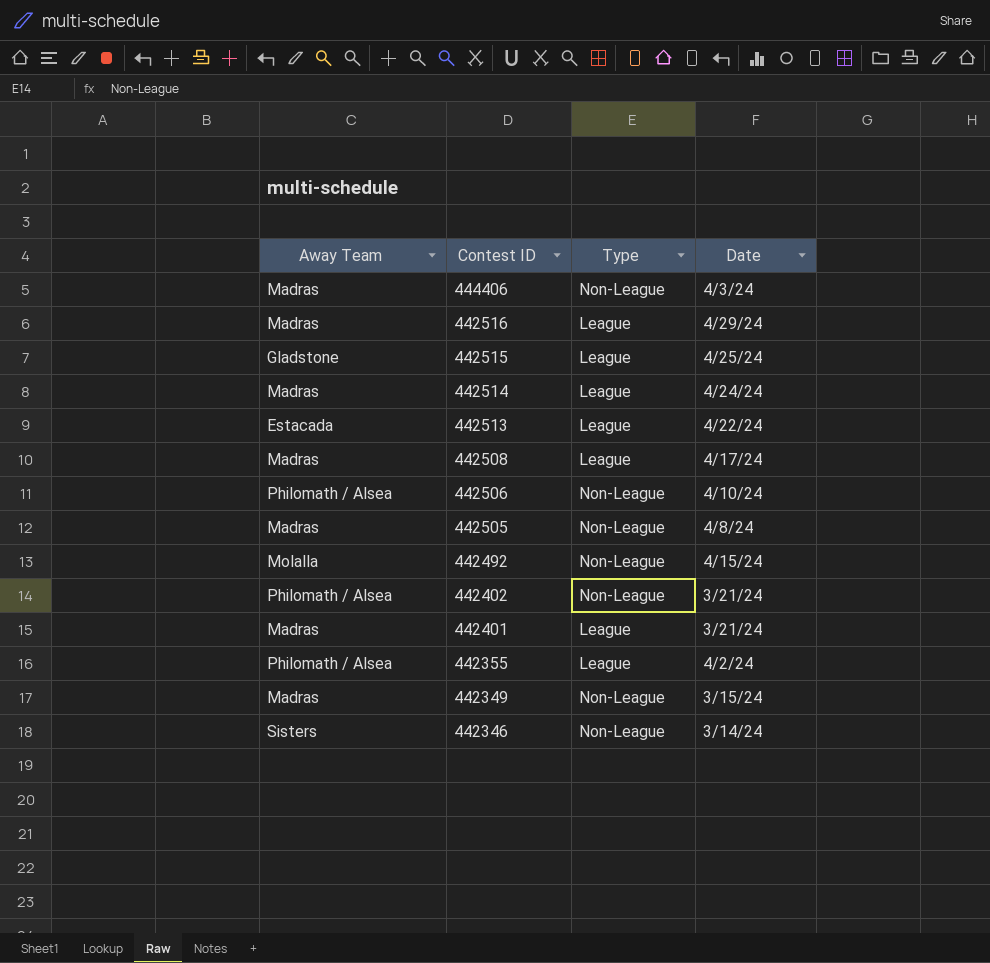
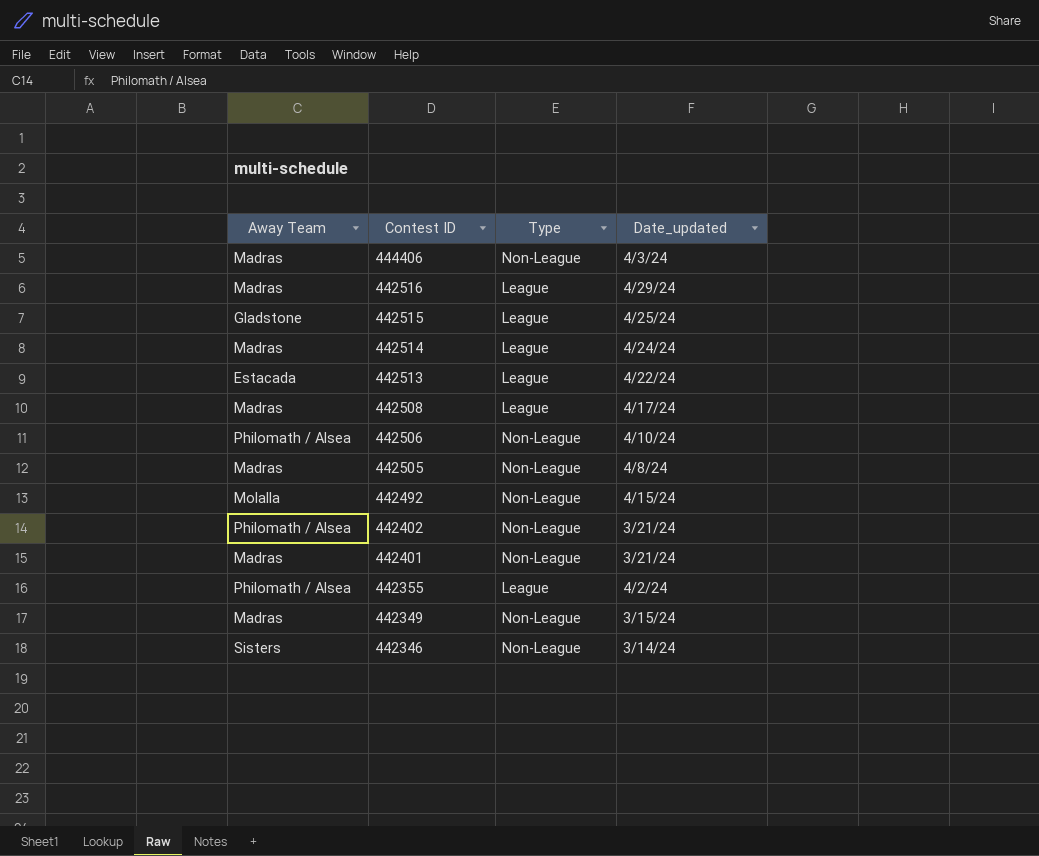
column name: Date -> Date_updated
442401 | Type: League -> Non-League

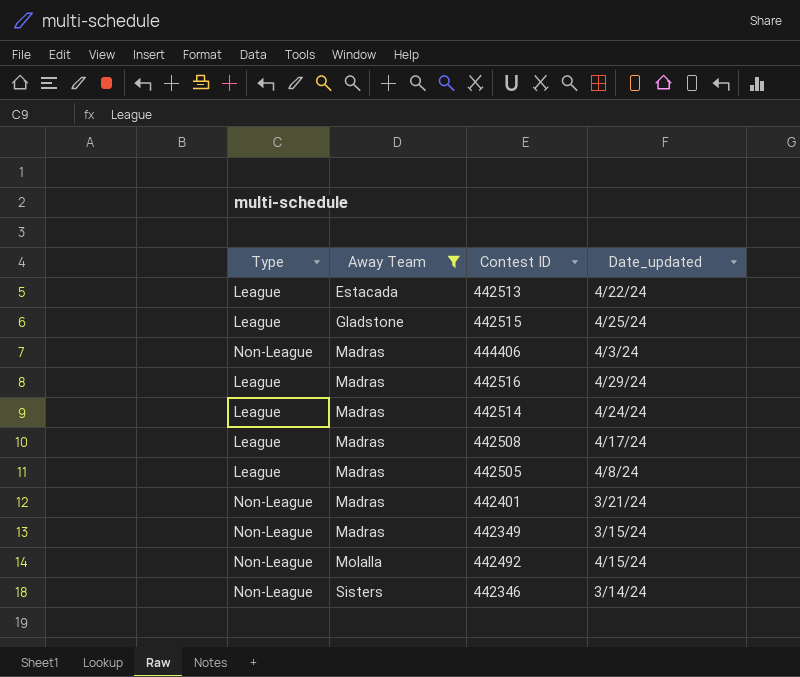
filter: none -> Away Team != Philomath / Alsea
row order: Contest ID descending -> Away Team ascending
column Type | position: 3 -> 1
442505 | Type: Non-League -> League

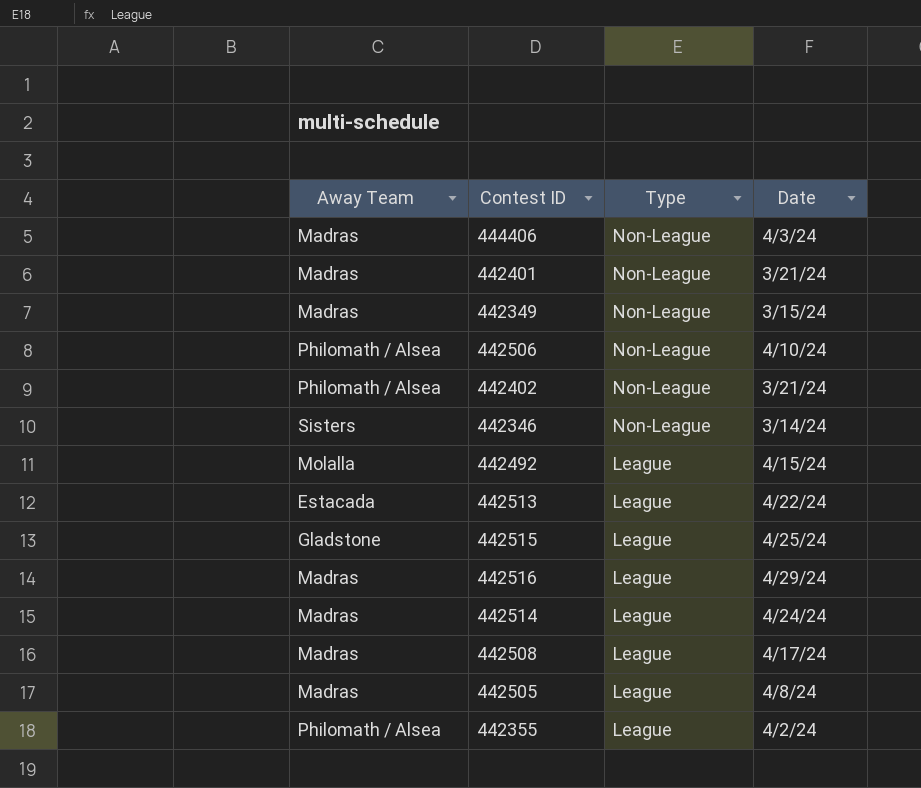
filter: Away Team != Philomath / Alsea -> none
row order: Away Team ascending -> Type descending
column Type | position: 1 -> 3
column name: Date_updated -> Date
442492 | Type: Non-League -> League

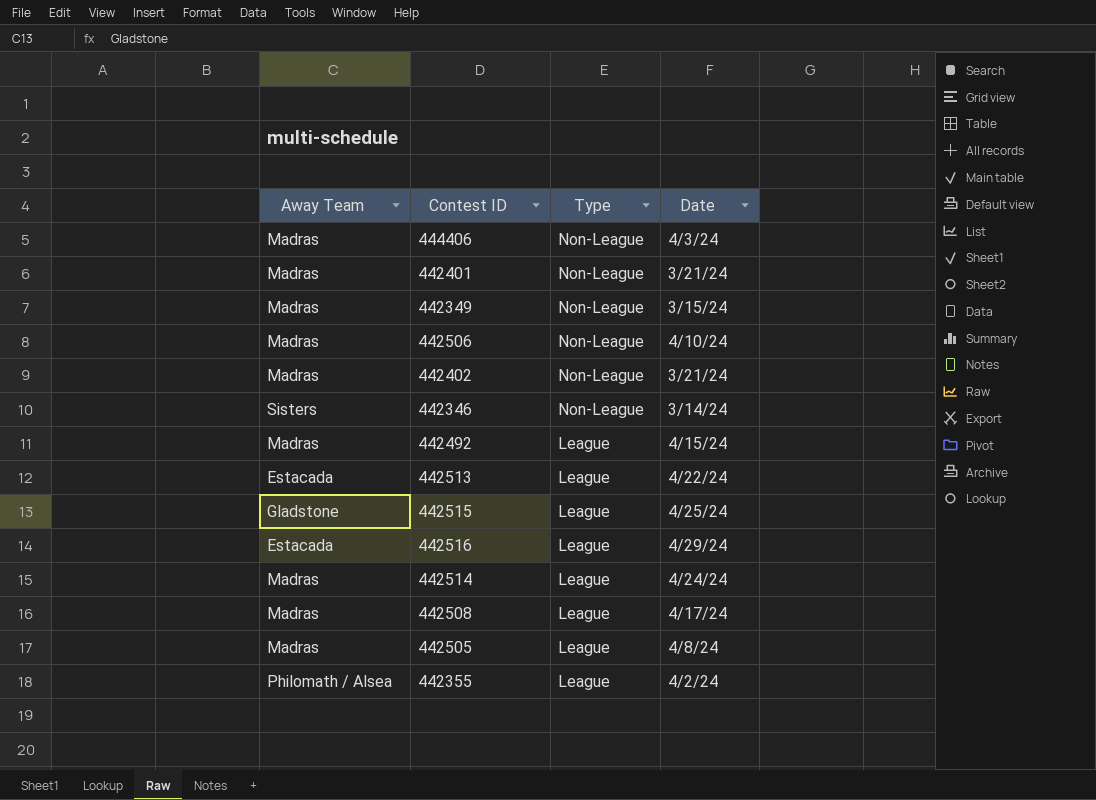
442506 | Away Team: Philomath / Alsea -> Madras
442402 | Away Team: Philomath / Alsea -> Madras
442492 | Away Team: Molalla -> Madras
442516 | Away Team: Madras -> Estacada

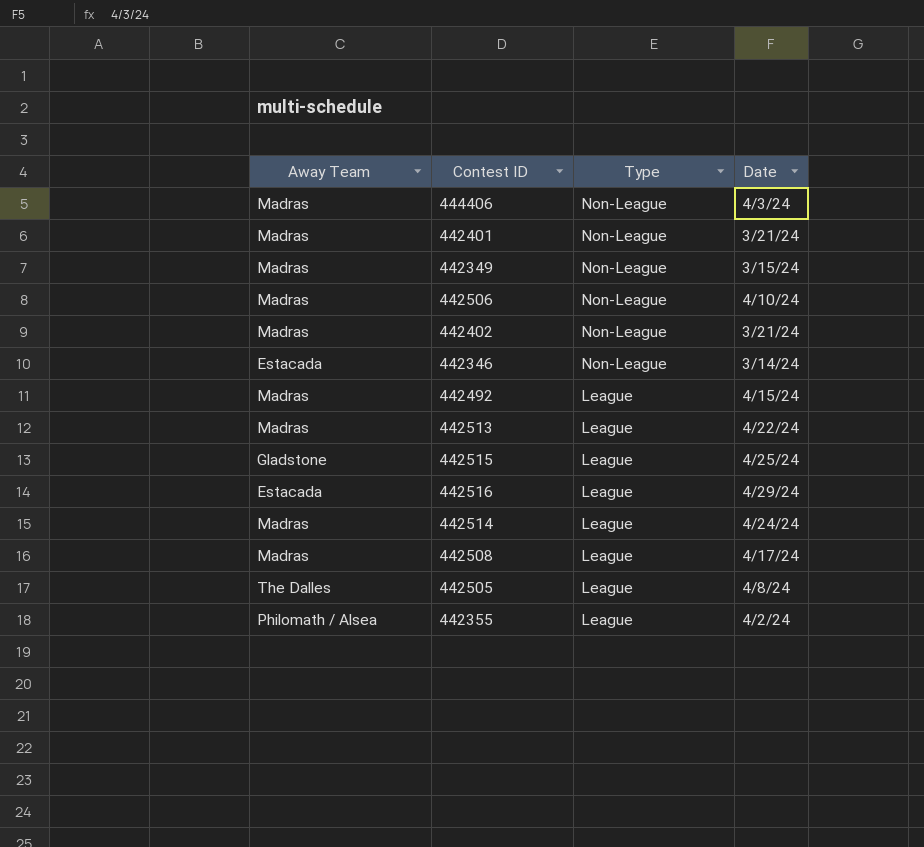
442346 | Away Team: Sisters -> Estacada
442513 | Away Team: Estacada -> Madras
442505 | Away Team: Madras -> The Dalles

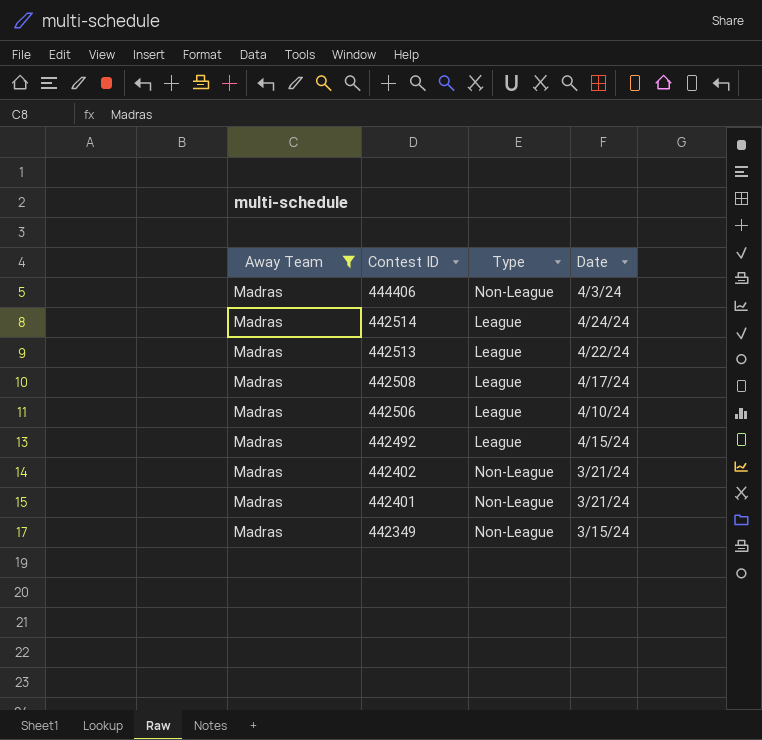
filter: none -> Away Team = Madras
row order: Type descending -> Contest ID descending
442506 | Type: Non-League -> League

